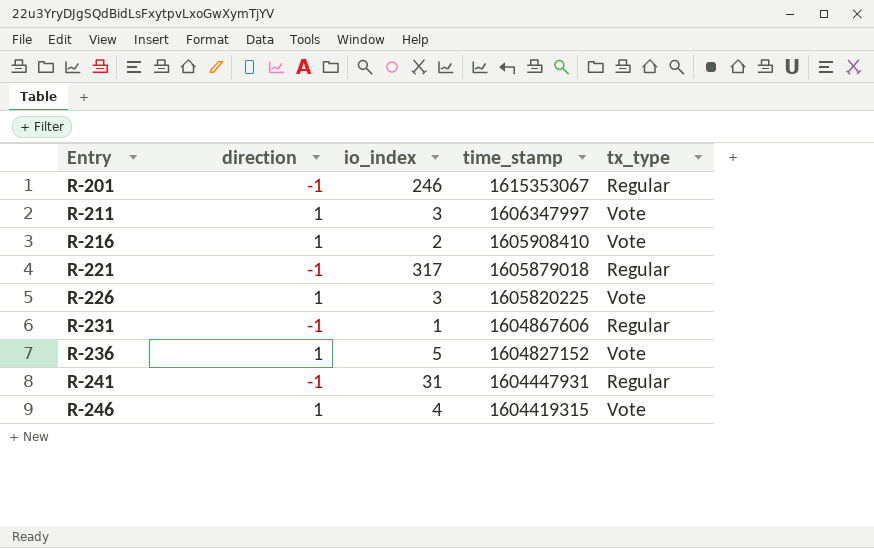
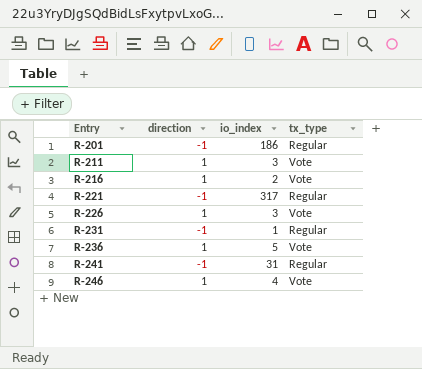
column time_stamp | position: 4 -> none
R-201 | io_index: 246 -> 186

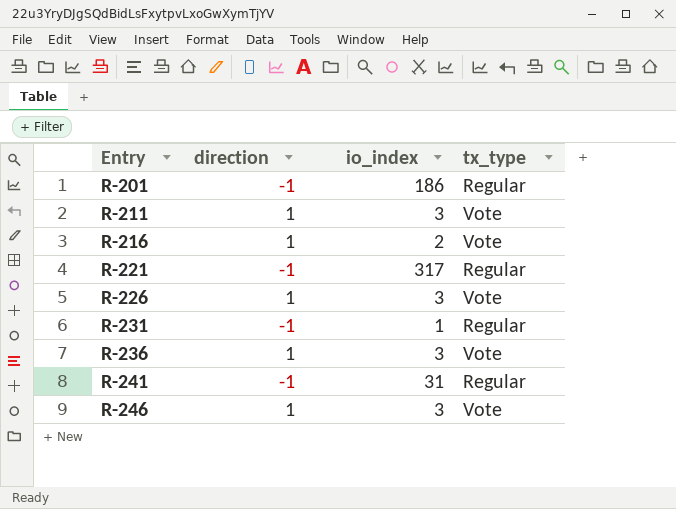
R-236 | io_index: 5 -> 3
R-246 | io_index: 4 -> 3

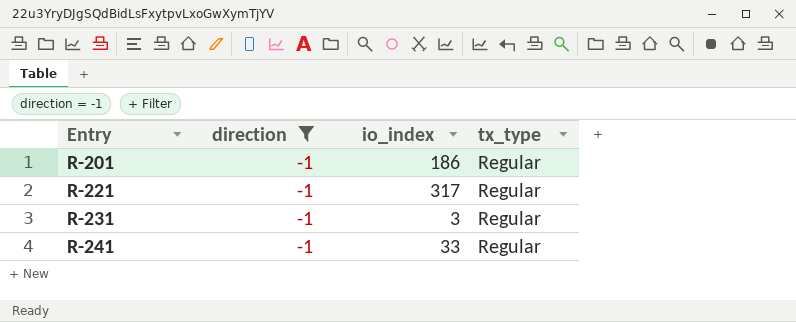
filter: none -> direction = -1
R-231 | io_index: 1 -> 3
R-241 | io_index: 31 -> 33

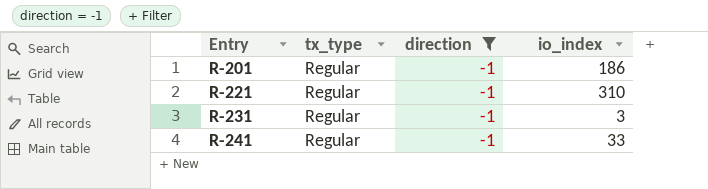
column tx_type | position: 4 -> 2
R-221 | io_index: 317 -> 310

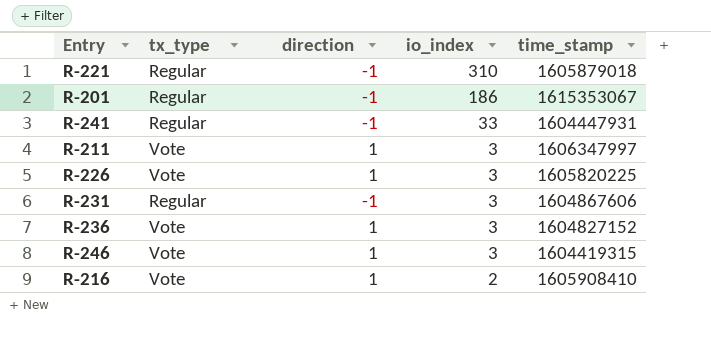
filter: direction = -1 -> none
row order: Entry ascending -> io_index descending
column time_stamp | position: none -> 5

